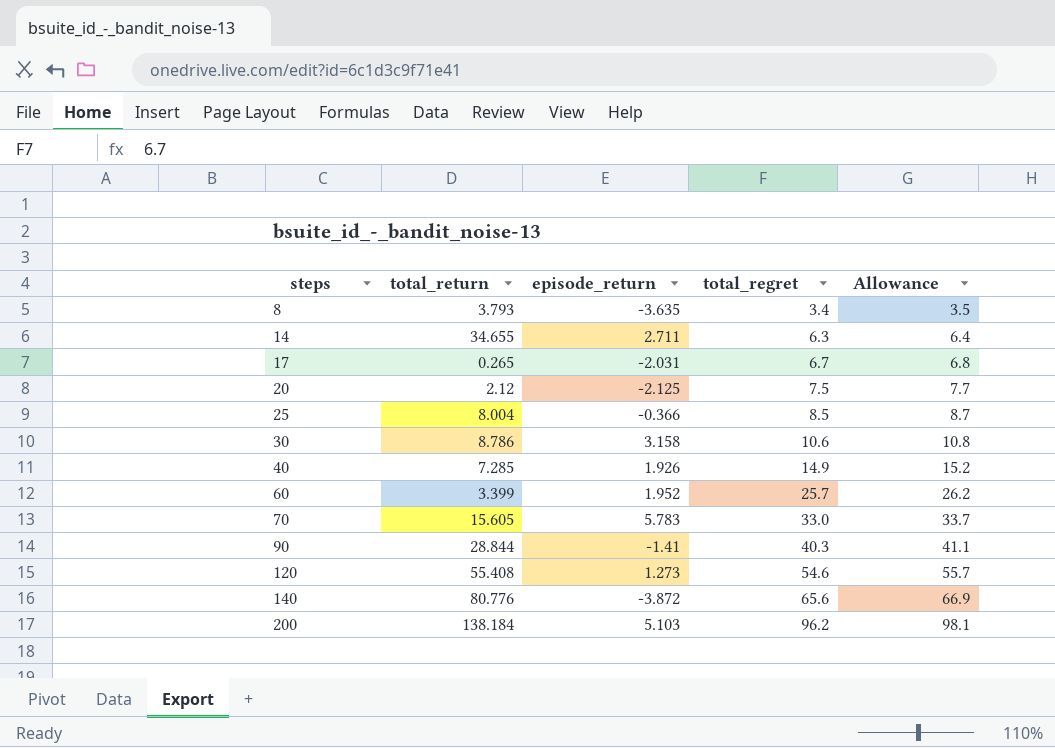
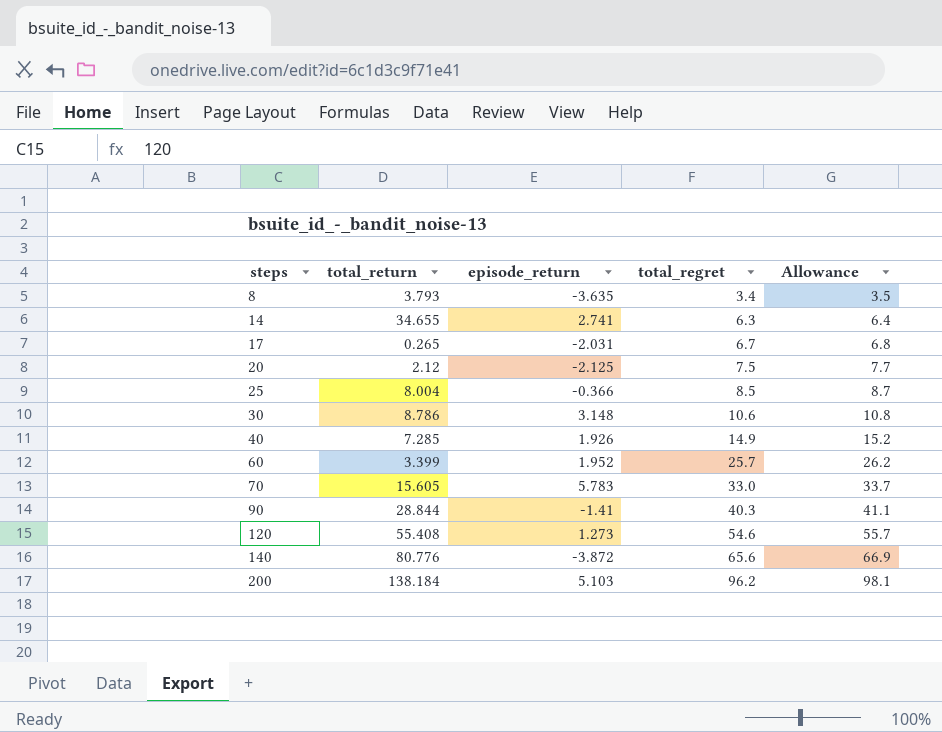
14 | episode_return: 2.711 -> 2.741
30 | episode_return: 3.158 -> 3.148

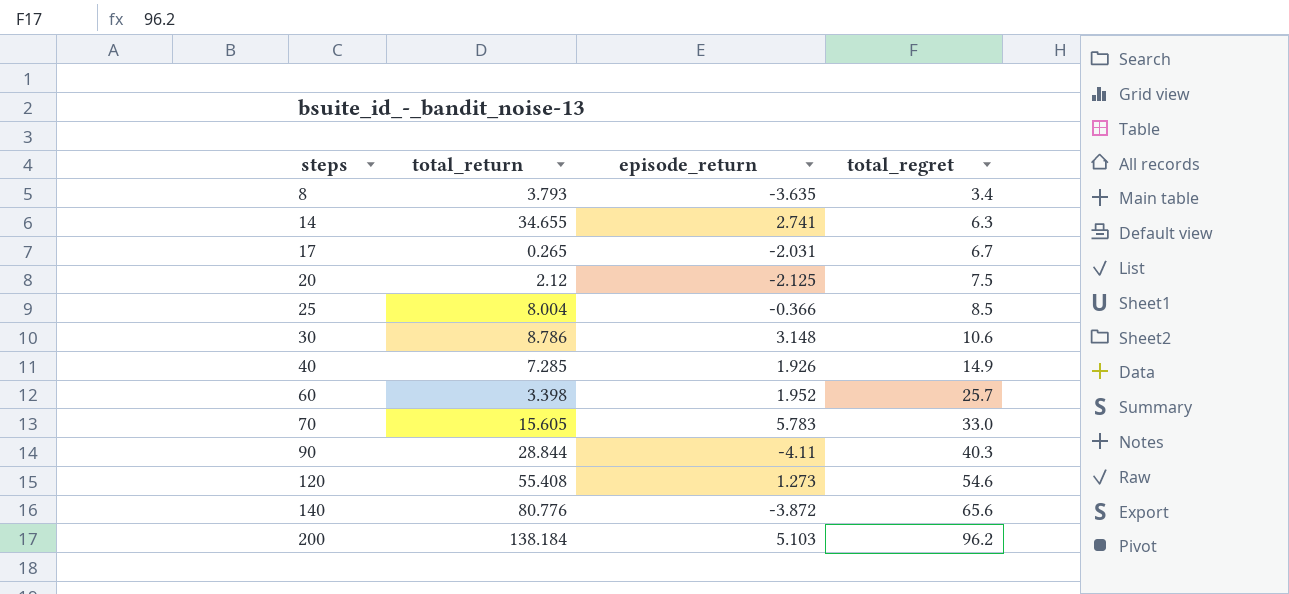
column Allowance | formula: [total_regret] * 1.02 -> none
60 | total_return: 3.399 -> 3.398
90 | episode_return: -1.41 -> -4.11

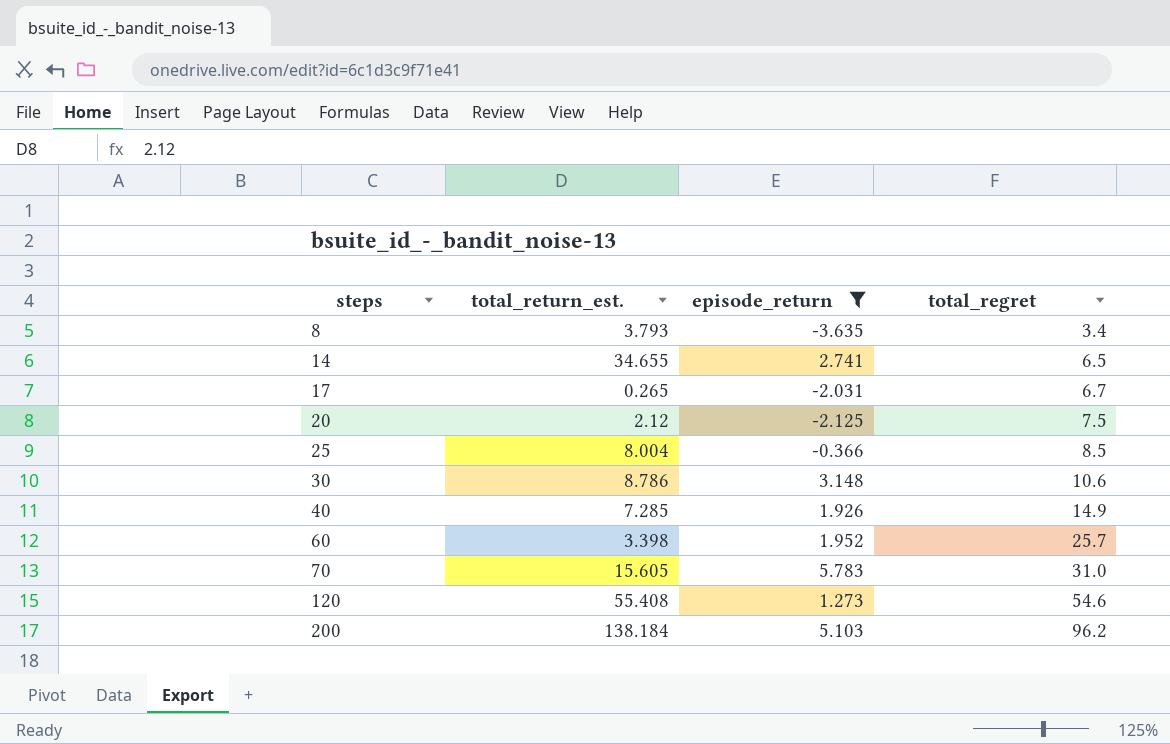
filter: none -> episode_return >= -3.635
column name: total_return -> total_return_est.
14 | total_regret: 6.3 -> 6.5
70 | total_regret: 33.0 -> 31.0

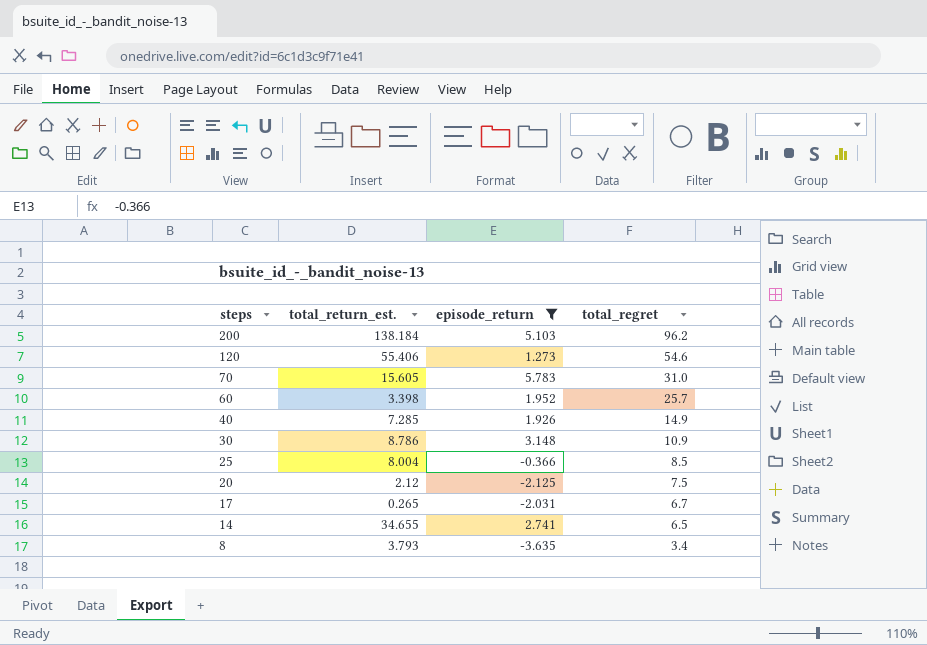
row order: steps ascending -> steps descending
120 | total_return_est.: 55.408 -> 55.406
30 | total_regret: 10.6 -> 10.9

